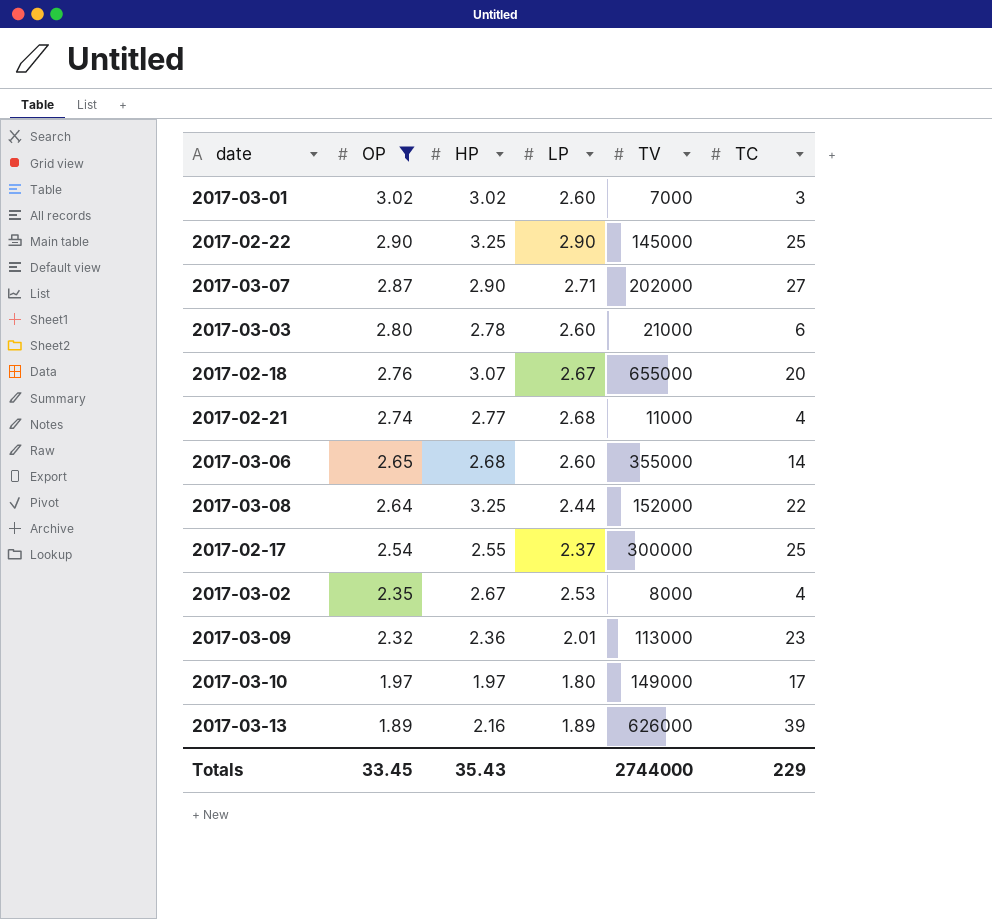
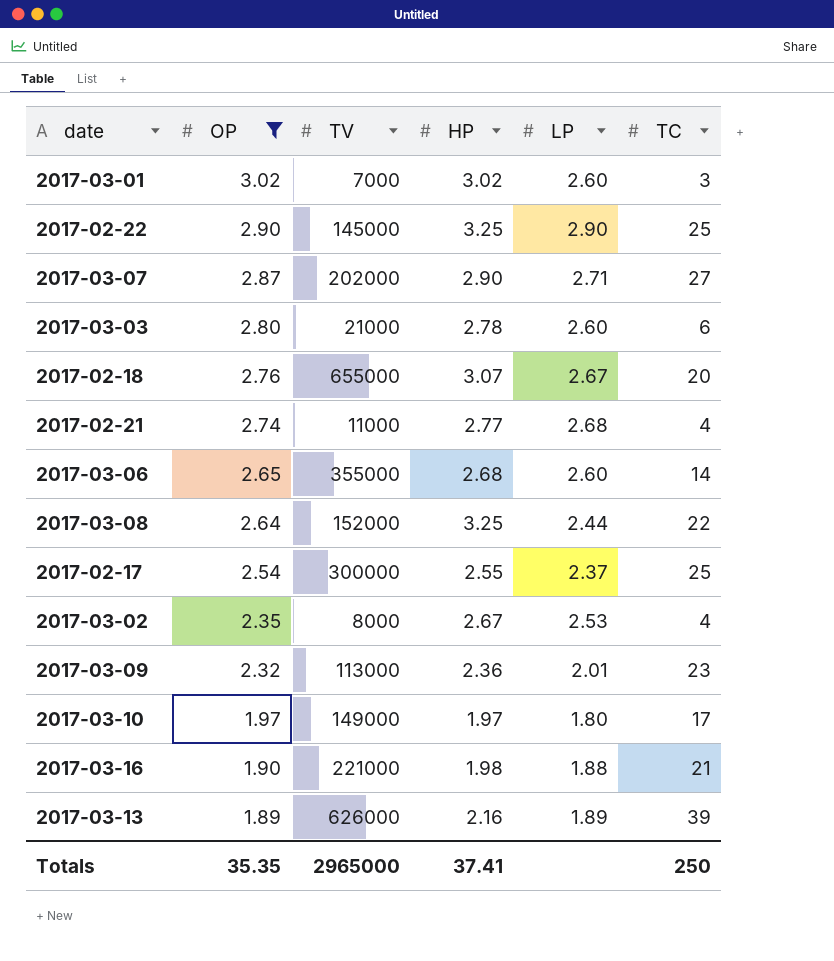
column TV | position: 5 -> 3
row 2017-03-16: none -> 1.90 | 221000 | 1.98 | 1.88 | 21
Totals | OP: 33.45 -> 35.35
Totals | TV: 2744000 -> 2965000
Totals | HP: 35.43 -> 37.41
Totals | TC: 229 -> 250

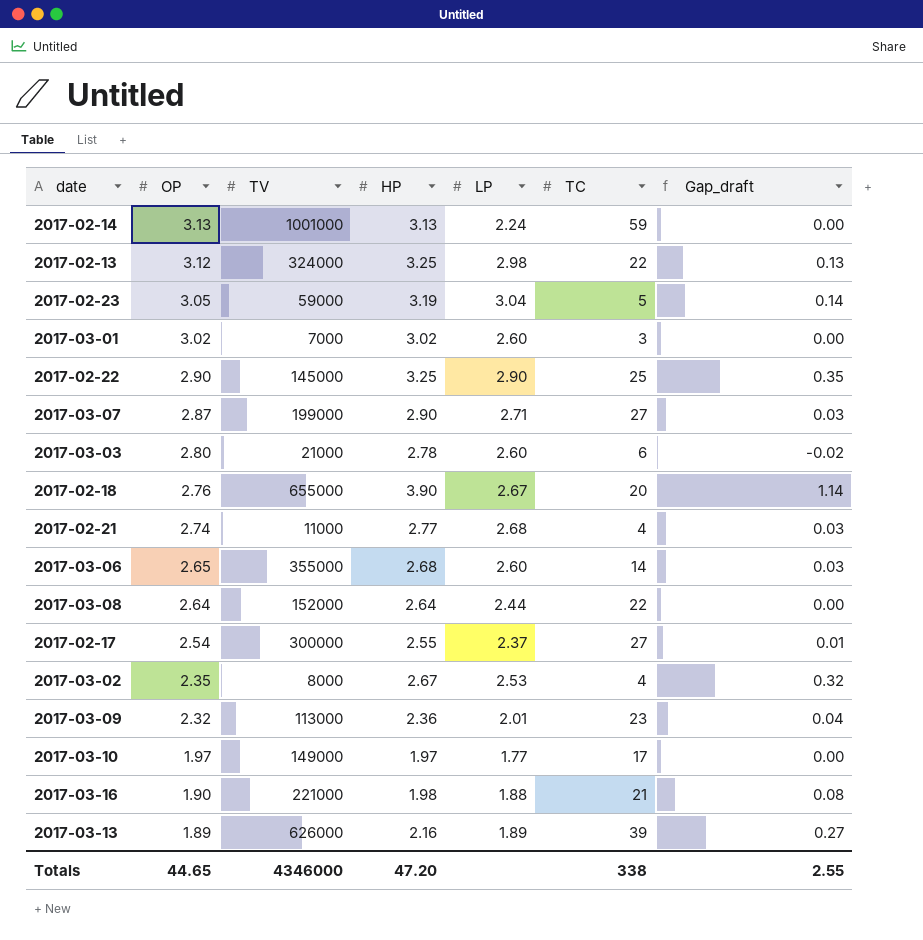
filter: OP <= 3.02 -> none
column Gap_draft | formula: none -> [HP] - [OP]
2017-03-07 | TV: 202000 -> 199000
2017-02-18 | HP: 3.07 -> 3.90
2017-03-08 | HP: 3.25 -> 2.64
2017-02-17 | TC: 25 -> 27
2017-03-10 | LP: 1.80 -> 1.77
Totals | OP: 35.35 -> 44.65
Totals | TV: 2965000 -> 4346000
Totals | HP: 37.41 -> 47.20
Totals | TC: 250 -> 338

